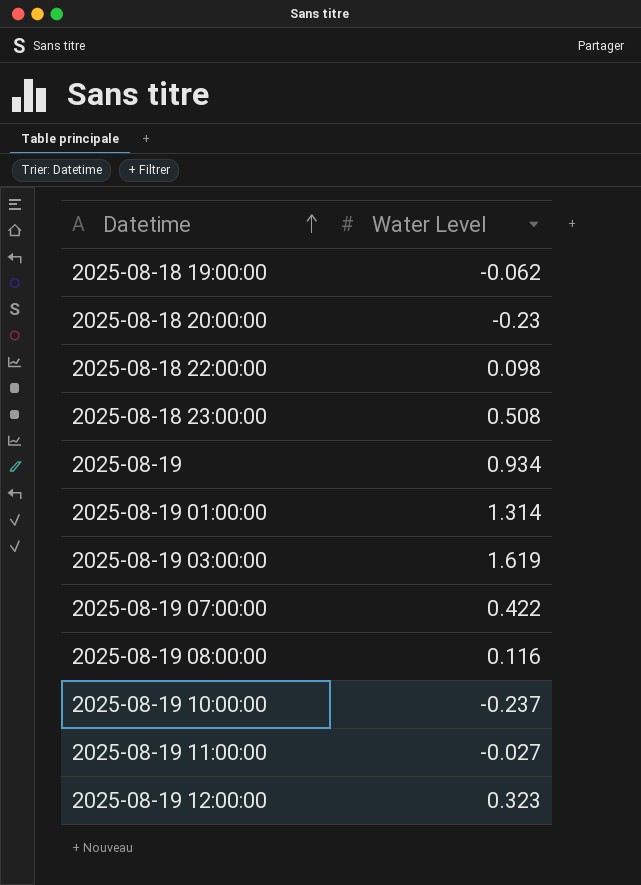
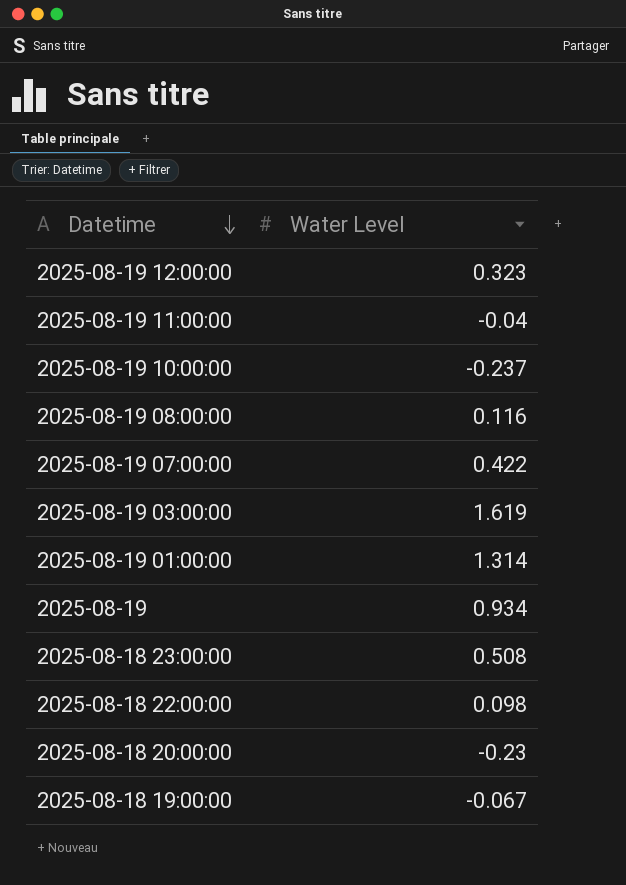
row order: Datetime ascending -> Datetime descending
2025-08-19 11:00:00 | Water Level: -0.027 -> -0.04
2025-08-18 19:00:00 | Water Level: -0.062 -> -0.067

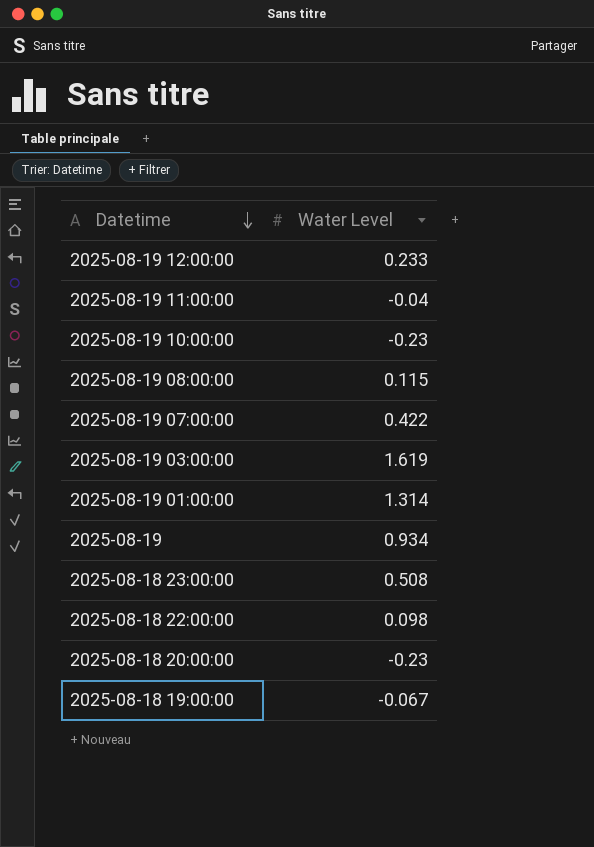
2025-08-19 12:00:00 | Water Level: 0.323 -> 0.233
2025-08-19 10:00:00 | Water Level: -0.237 -> -0.23
2025-08-19 08:00:00 | Water Level: 0.116 -> 0.115

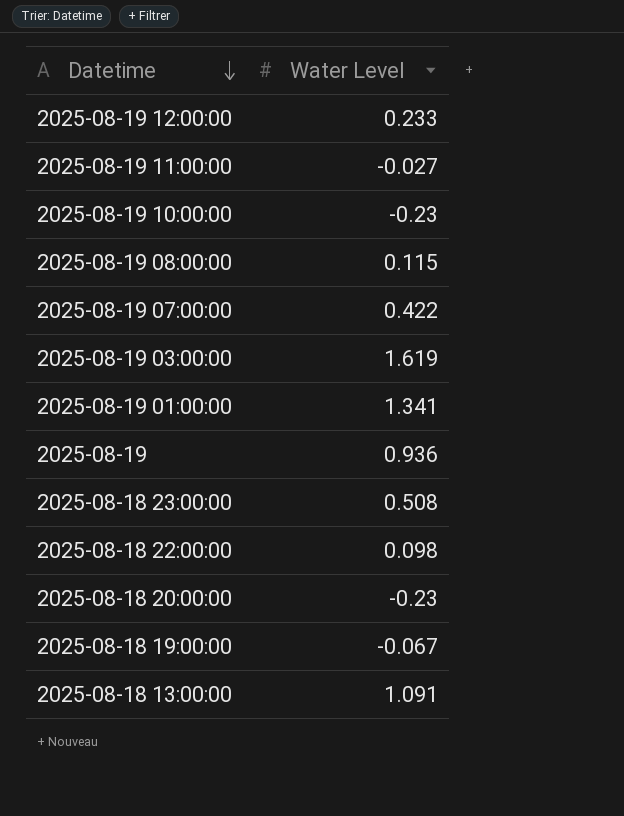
2025-08-19 11:00:00 | Water Level: -0.04 -> -0.027
2025-08-19 01:00:00 | Water Level: 1.314 -> 1.341
2025-08-19 | Water Level: 0.934 -> 0.936
row 2025-08-18 13:00:00: none -> 1.091

